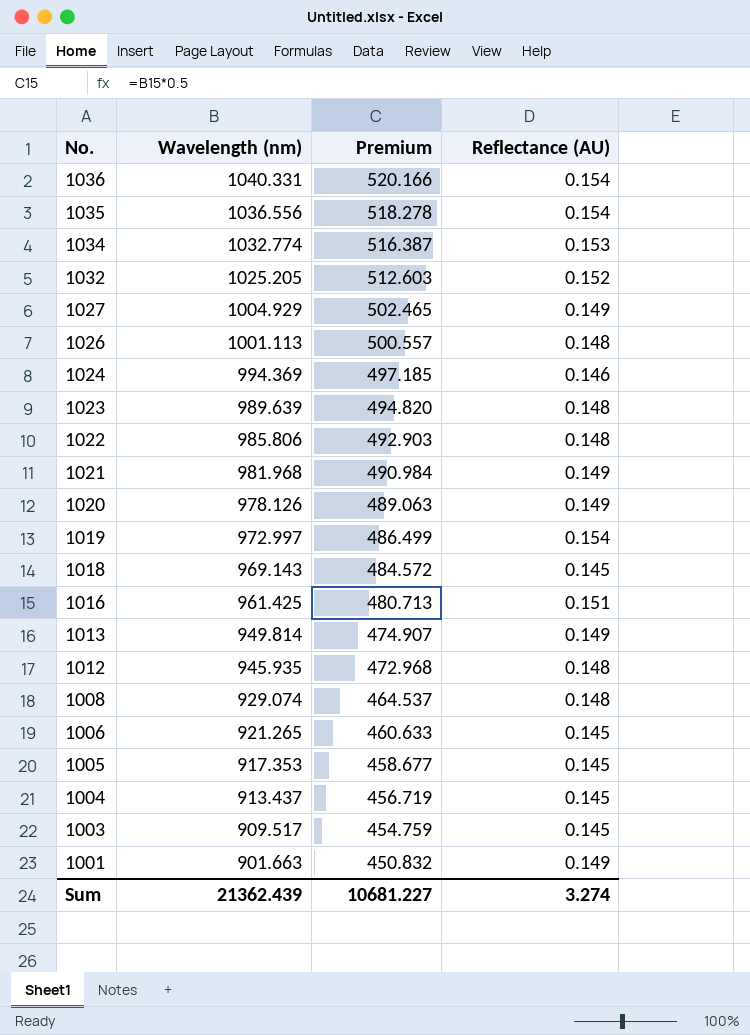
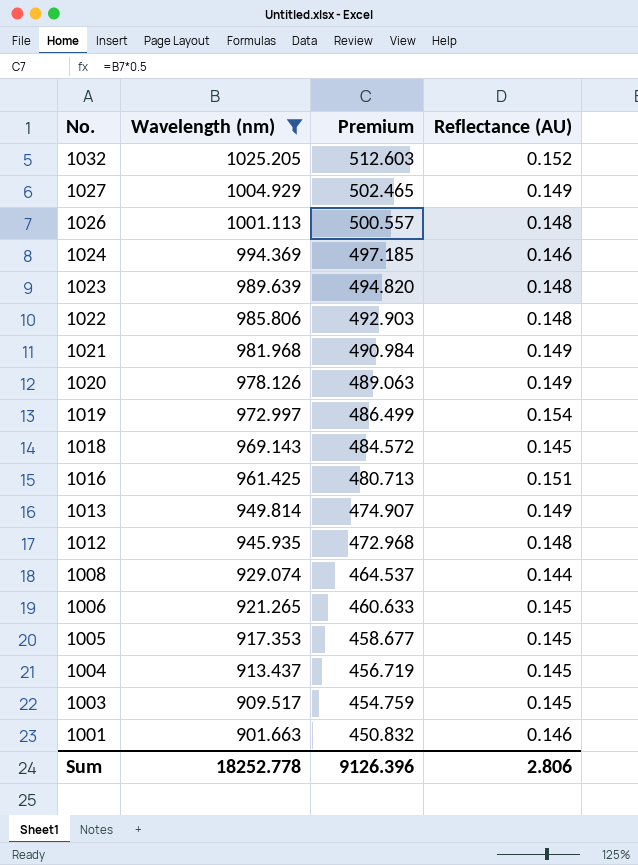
filter: none -> Wavelength (nm) <= 1025.205
1008 | Reflectance (AU): 0.148 -> 0.144
1001 | Reflectance (AU): 0.149 -> 0.146
Sum | Wavelength (nm): 21362.439 -> 18252.778
Sum | Premium: 10681.227 -> 9126.396
Sum | Reflectance (AU): 3.274 -> 2.806

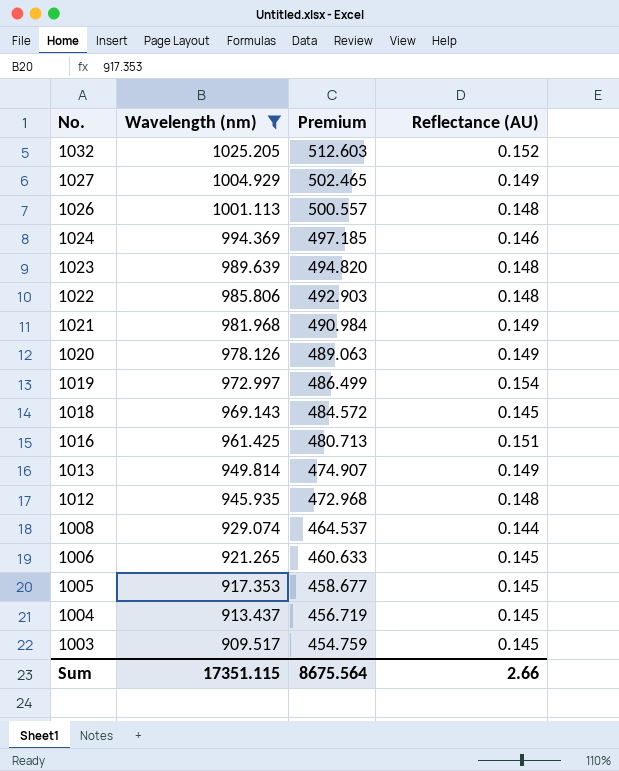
row 1001: 901.663 | 450.832 | 0.146 -> none
Sum | Wavelength (nm): 18252.778 -> 17351.115
Sum | Premium: 9126.396 -> 8675.564
Sum | Reflectance (AU): 2.806 -> 2.66

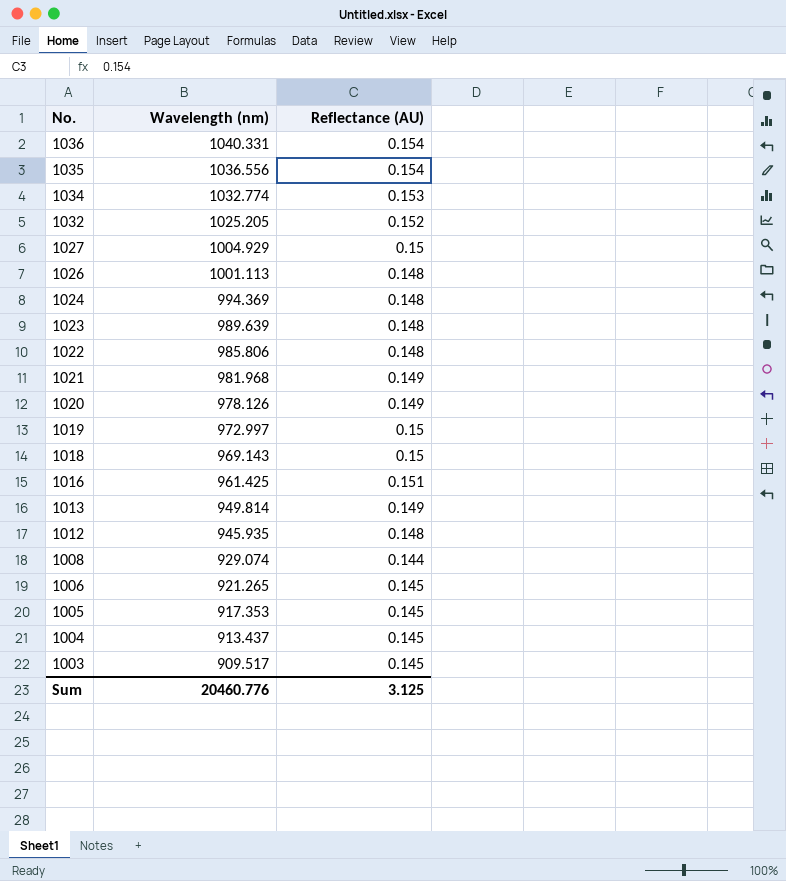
filter: Wavelength (nm) <= 1025.205 -> none
column Premium | formula: [Wavelength (nm)] * 0.5 -> none
1027 | Reflectance (AU): 0.149 -> 0.15
1024 | Reflectance (AU): 0.146 -> 0.148
1019 | Reflectance (AU): 0.154 -> 0.15
1018 | Reflectance (AU): 0.145 -> 0.15
Sum | Wavelength (nm): 17351.115 -> 20460.776
Sum | Reflectance (AU): 2.66 -> 3.125

